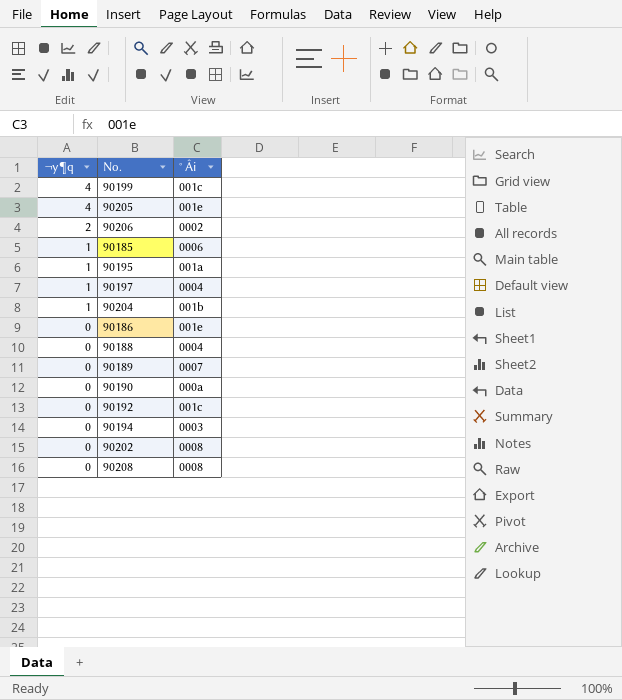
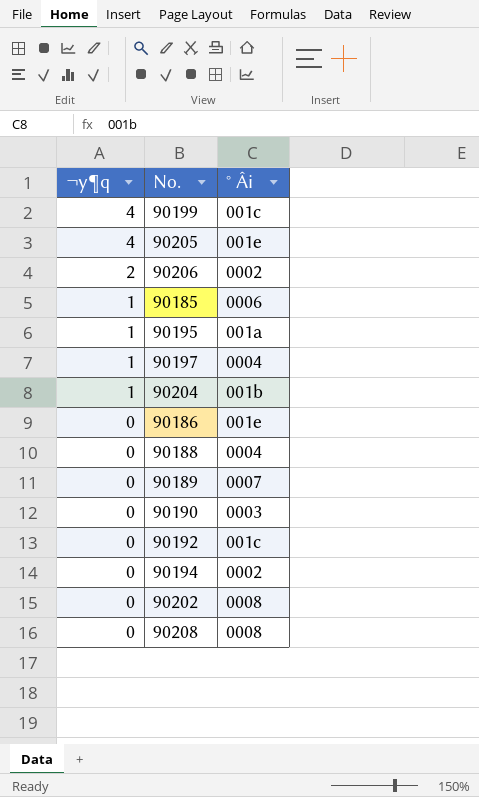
90190 | ° Âi: 000a -> 0003
90194 | ° Âi: 0003 -> 0002

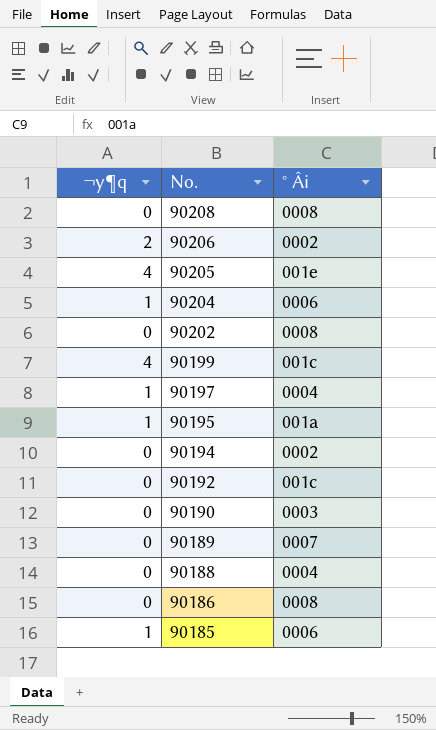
row order: ¬y¶q descending -> No. descending
90204 | ° Âi: 001b -> 0006
90186 | ° Âi: 001e -> 0008

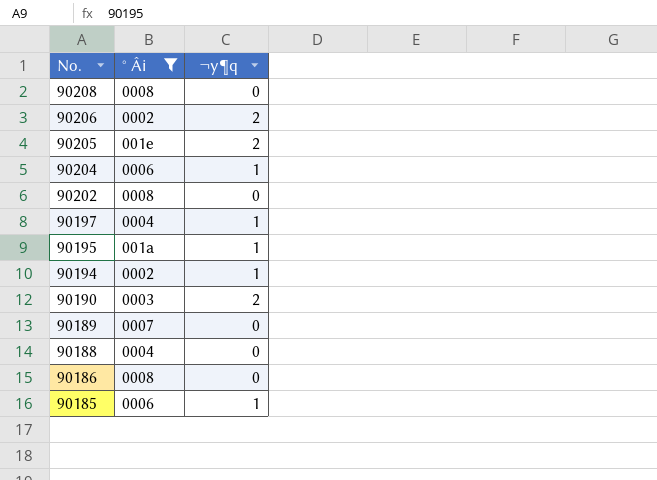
filter: none -> ° Âi != 001c
column ¬y¶q | position: 1 -> 3
90205 | ¬y¶q: 4 -> 2
90194 | ¬y¶q: 0 -> 1
90190 | ¬y¶q: 0 -> 2

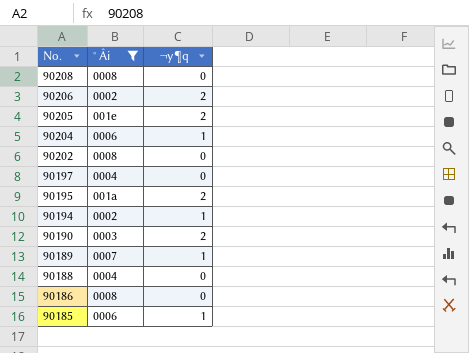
90197 | ¬y¶q: 1 -> 0
90195 | ¬y¶q: 1 -> 2
90189 | ¬y¶q: 0 -> 1

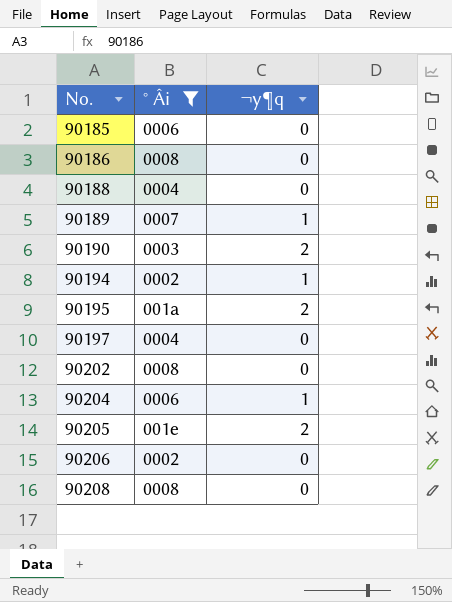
row order: No. descending -> No. ascending
90185 | ¬y¶q: 1 -> 0
90206 | ¬y¶q: 2 -> 0

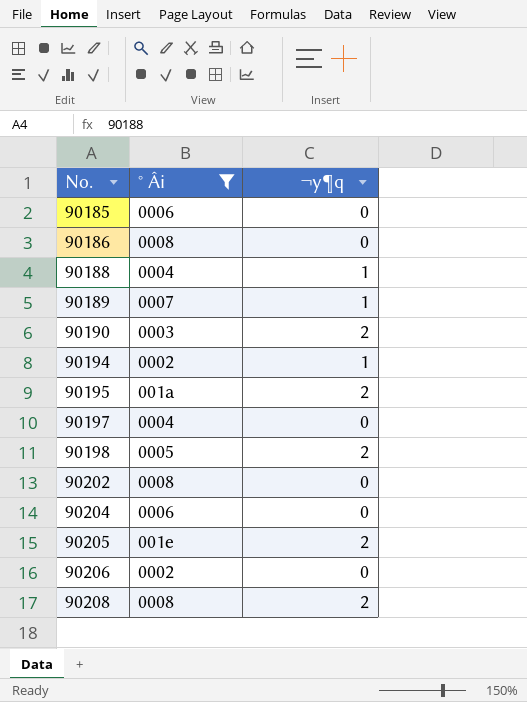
90188 | ¬y¶q: 0 -> 1
row 90198: none -> 0005 | 2
90204 | ¬y¶q: 1 -> 0
90208 | ¬y¶q: 0 -> 2

